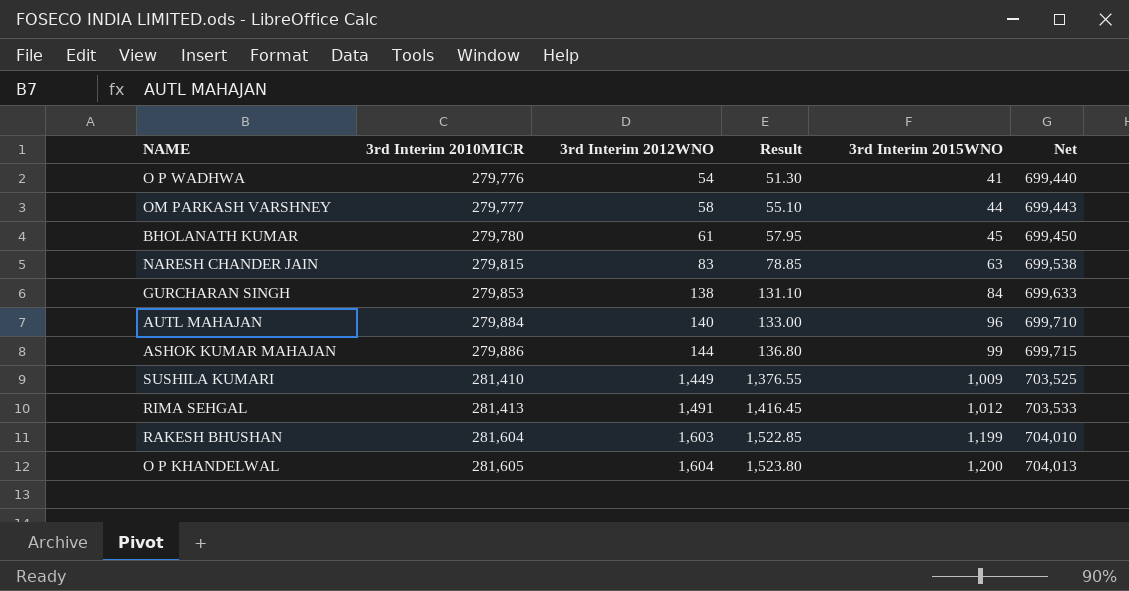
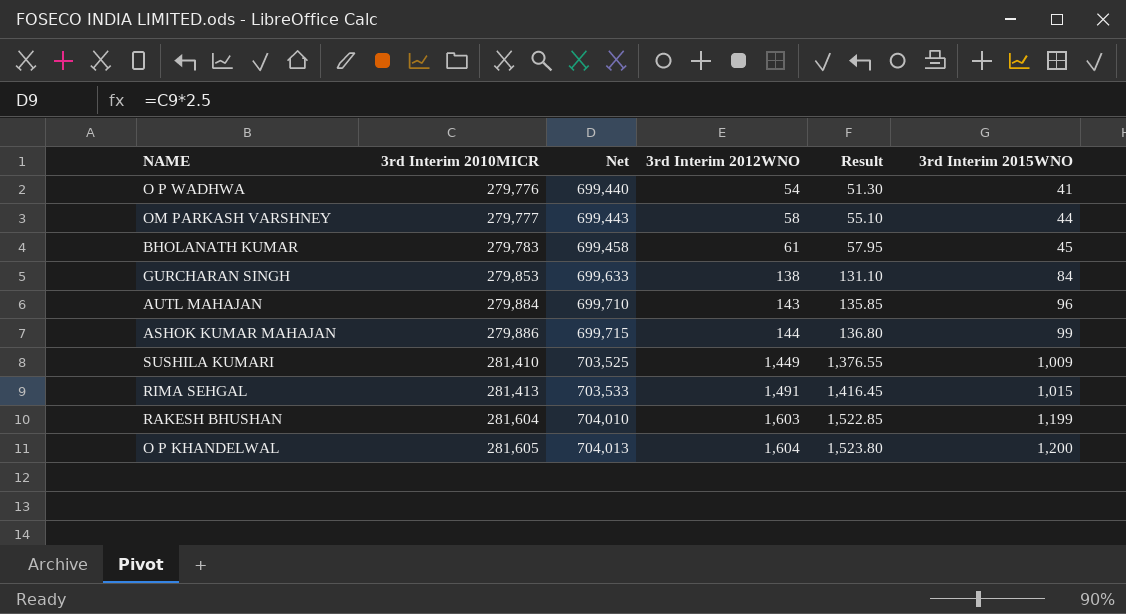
column Net | position: 6 -> 3
row NARESH CHANDER JAIN: 279,815 | 83 | 78.85 | 63 | 699,538 -> none
BHOLANATH KUMAR | 3rd Interim 2010MICR: 279,780 -> 279,783
BHOLANATH KUMAR | Net: 699,450 -> 699,458
AUTL MAHAJAN | 3rd Interim 2012WNO: 140 -> 143
AUTL MAHAJAN | Result: 133.00 -> 135.85
RIMA SEHGAL | 3rd Interim 2015WNO: 1,012 -> 1,015

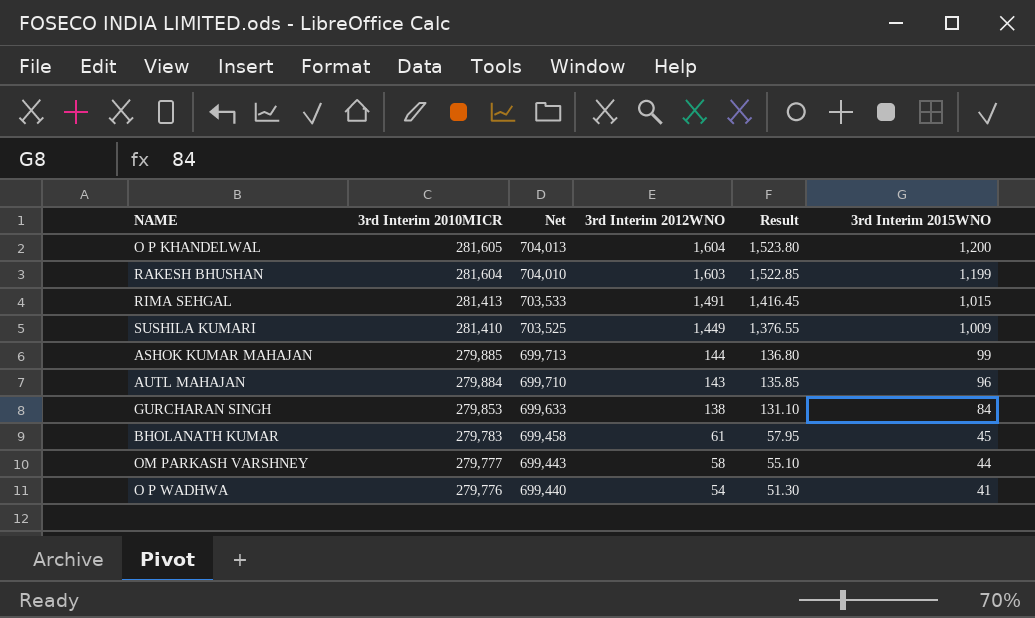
row order: 3rd Interim 2010MICR ascending -> 3rd Interim 2010MICR descending
ASHOK KUMAR MAHAJAN | 3rd Interim 2010MICR: 279,886 -> 279,885
ASHOK KUMAR MAHAJAN | Net: 699,715 -> 699,713

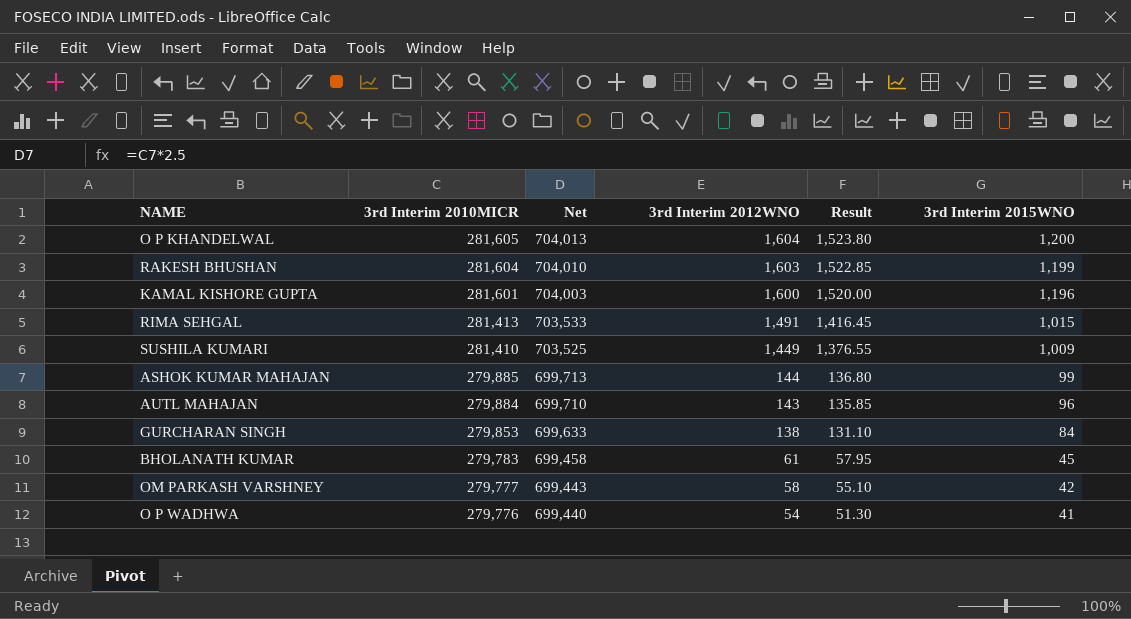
row KAMAL KISHORE GUPTA: none -> 281,601 | 704,003 | 1,600 | 1,520.00 | 1,196
OM PARKASH VARSHNEY | 3rd Interim 2015WNO: 44 -> 42

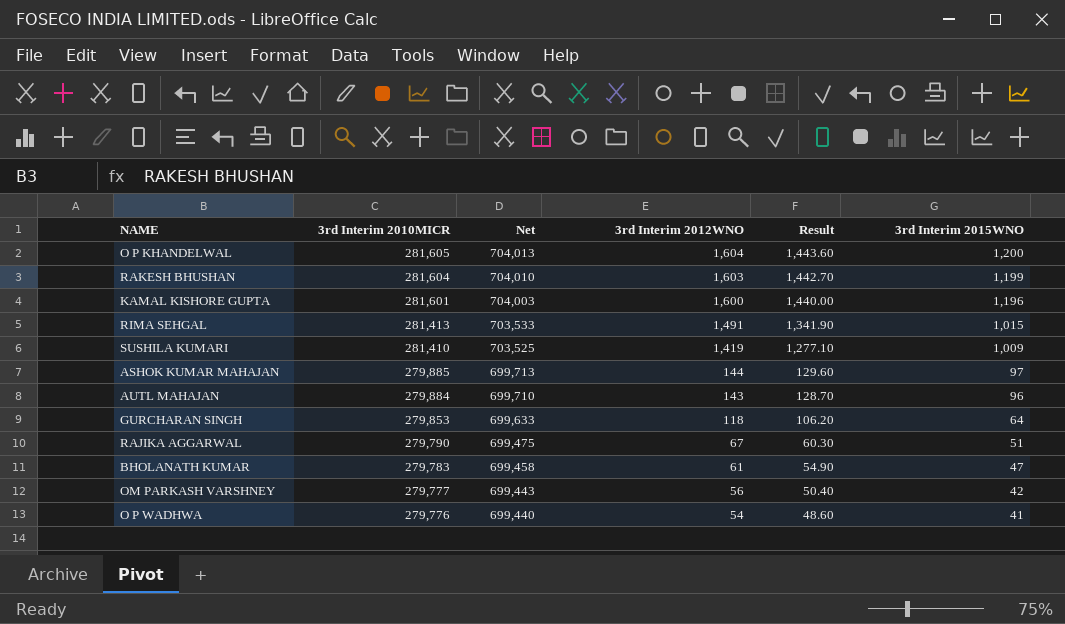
column Result | formula: [3rd Interim 2012WNO] * 0.95 -> [3rd Interim 2012WNO] * 0.9
SUSHILA KUMARI | 3rd Interim 2012WNO: 1,449 -> 1,419
ASHOK KUMAR MAHAJAN | 3rd Interim 2015WNO: 99 -> 97
GURCHARAN SINGH | 3rd Interim 2012WNO: 138 -> 118
GURCHARAN SINGH | 3rd Interim 2015WNO: 84 -> 64
row RAJIKA AGGARWAL: none -> 279,790 | 699,475 | 67 | 60.30 | 51
BHOLANATH KUMAR | 3rd Interim 2015WNO: 45 -> 47
OM PARKASH VARSHNEY | 3rd Interim 2012WNO: 58 -> 56

